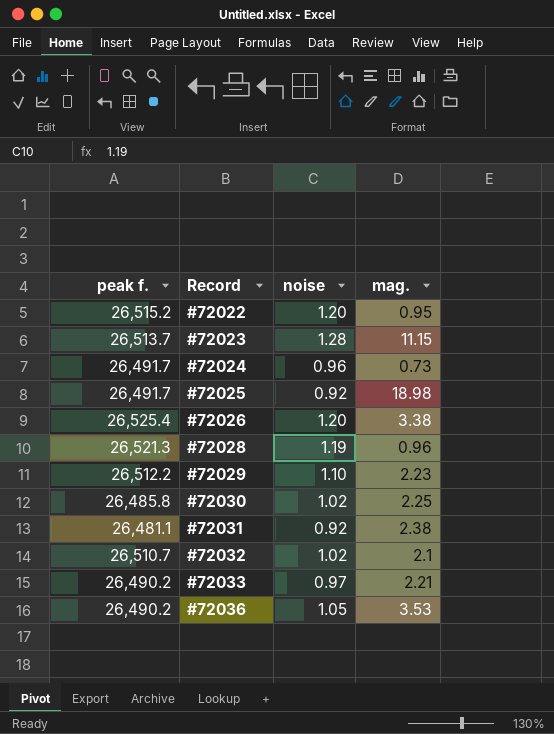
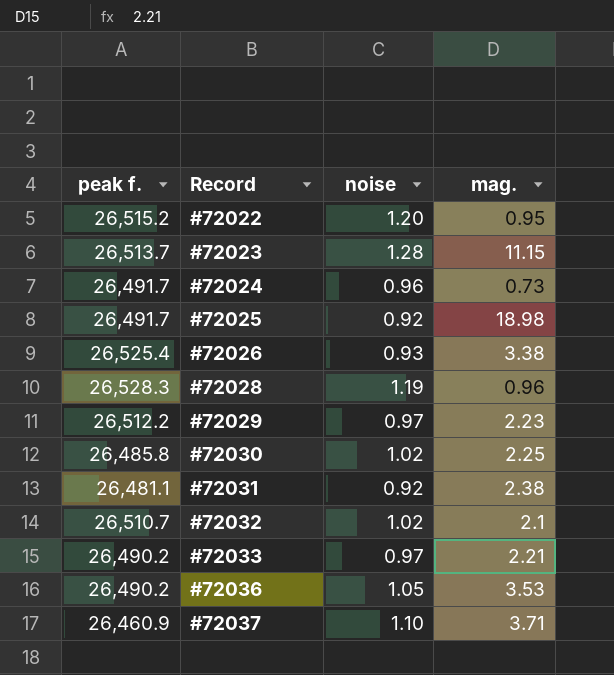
#72026 | noise: 1.20 -> 0.93
#72028 | peak f.: 26,521.3 -> 26,528.3
#72029 | noise: 1.10 -> 0.97
row #72037: none -> 26,460.9 | 1.10 | 3.71

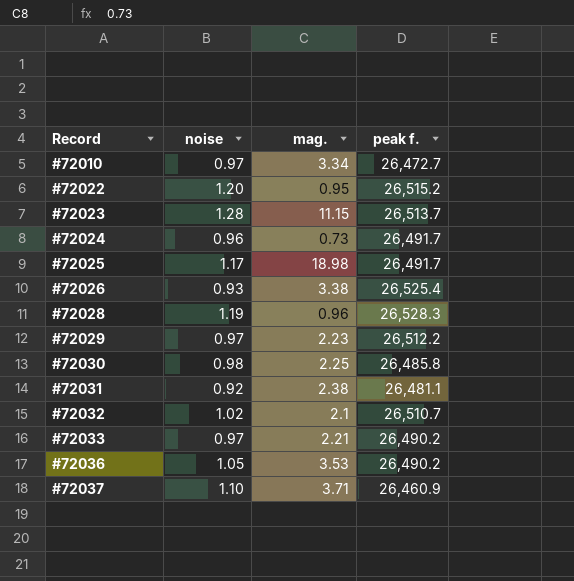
column peak f. | position: 1 -> 4
row #72010: none -> 0.97 | 3.34 | 26,472.7
#72025 | noise: 0.92 -> 1.17
#72030 | noise: 1.02 -> 0.98

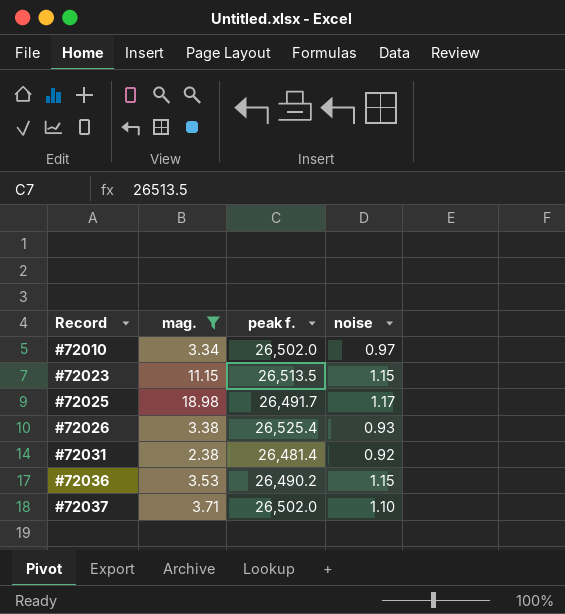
filter: none -> mag. >= 2.38
column noise | position: 2 -> 4
#72010 | peak f.: 26,472.7 -> 26,502.0
#72023 | peak f.: 26,513.7 -> 26,513.5
#72023 | noise: 1.28 -> 1.15
#72031 | peak f.: 26,481.1 -> 26,481.4
#72036 | noise: 1.05 -> 1.15
#72037 | peak f.: 26,460.9 -> 26,502.0

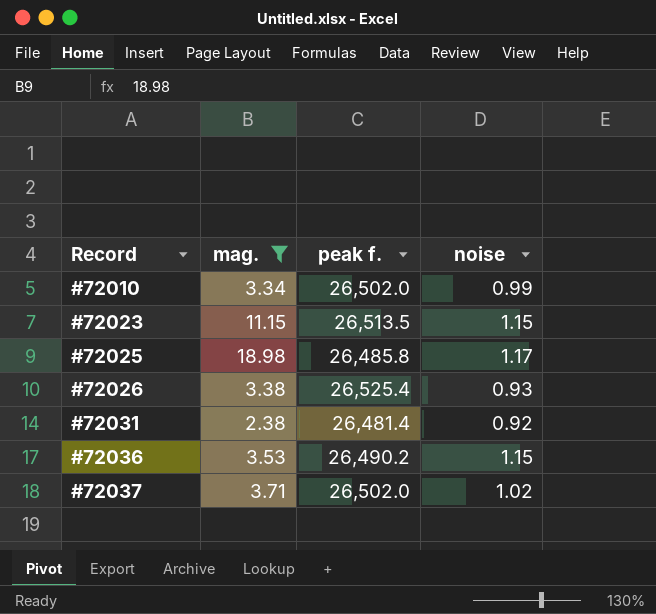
#72010 | noise: 0.97 -> 0.99
#72025 | peak f.: 26,491.7 -> 26,485.8
#72037 | noise: 1.10 -> 1.02

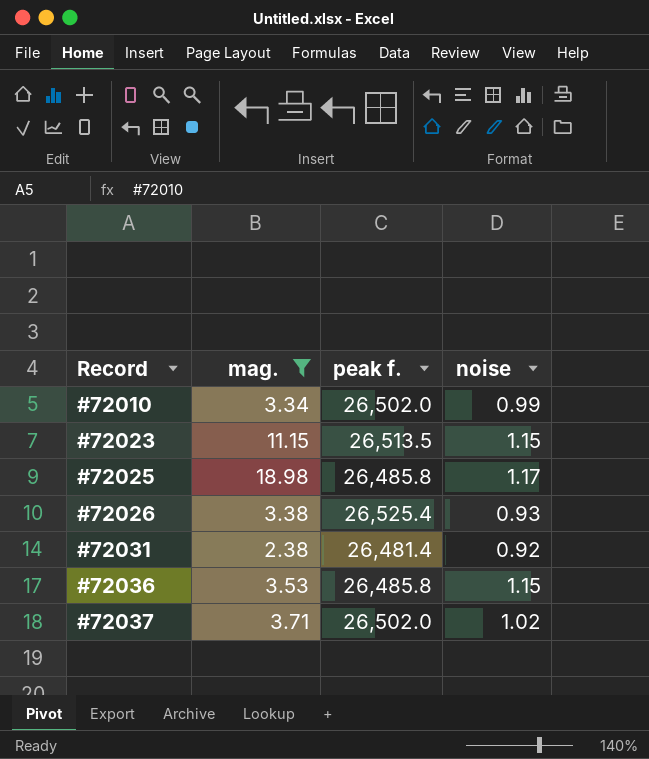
#72036 | peak f.: 26,490.2 -> 26,485.8

